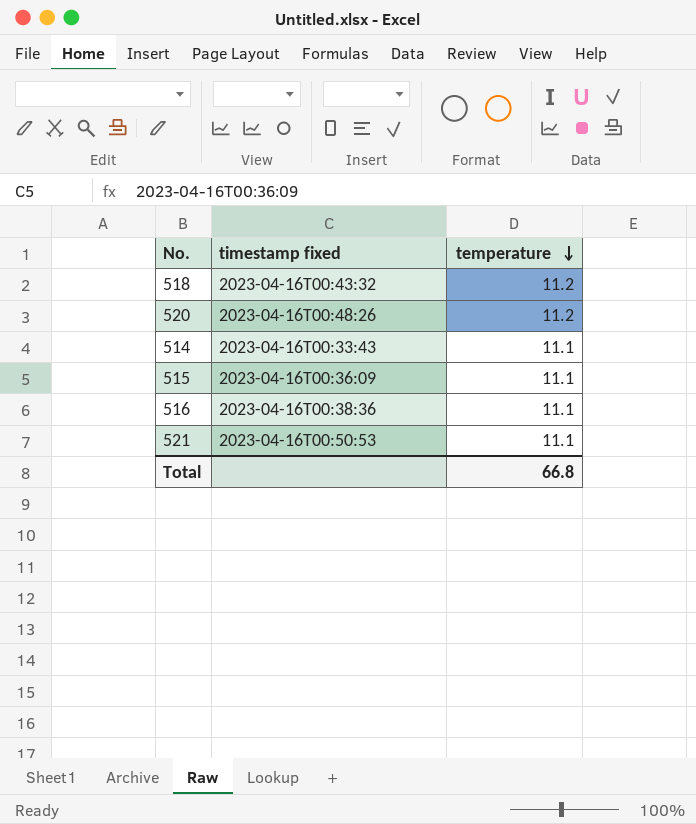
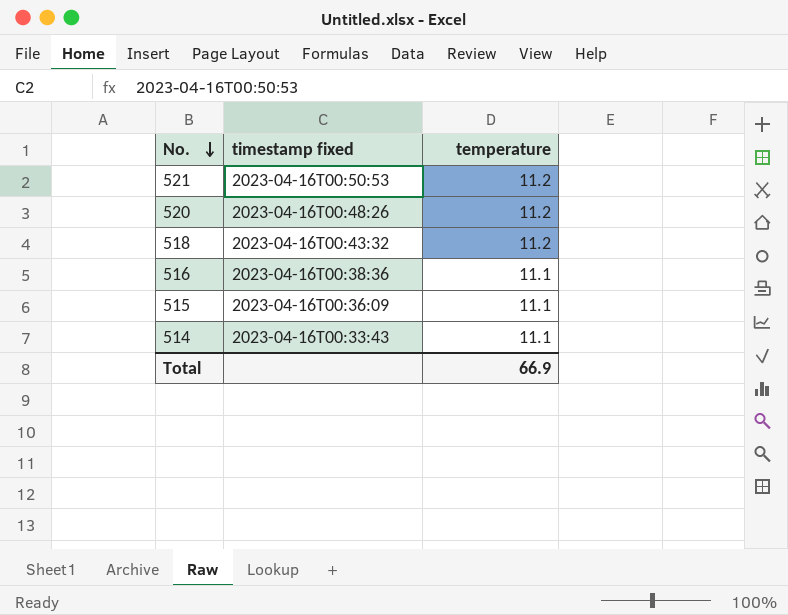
row order: temperature descending -> No. descending
521 | temperature: 11.1 -> 11.2
Total | temperature: 66.8 -> 66.9

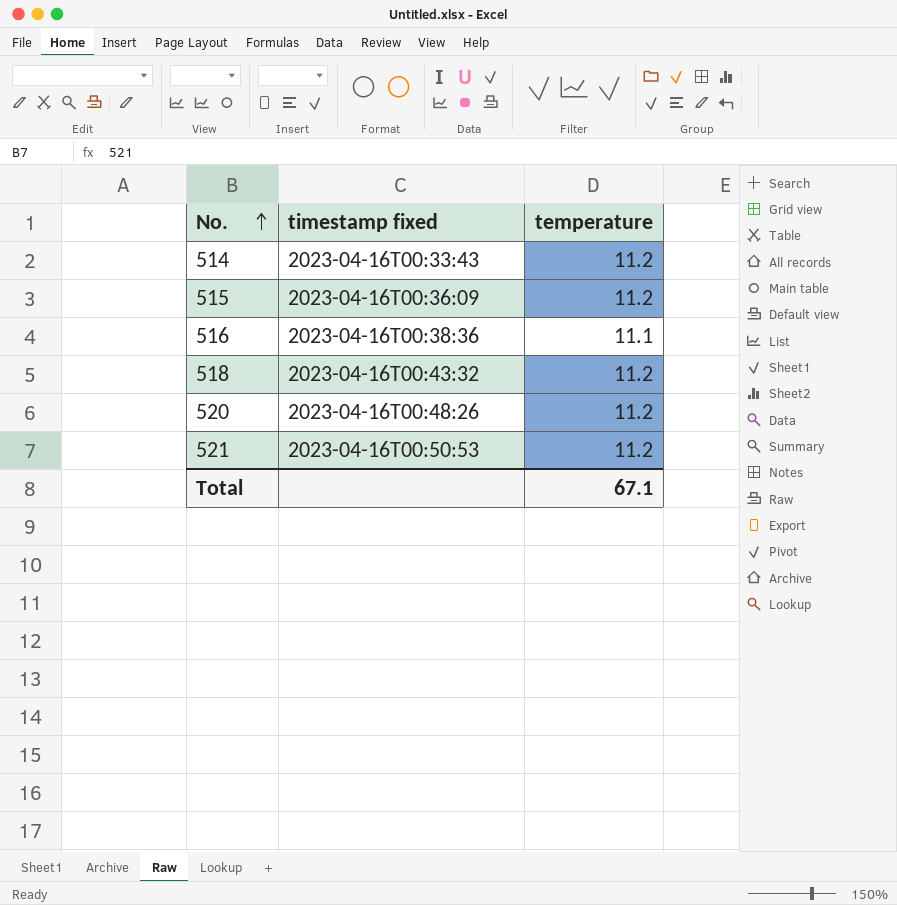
row order: No. descending -> No. ascending
514 | temperature: 11.1 -> 11.2
515 | temperature: 11.1 -> 11.2
Total | temperature: 66.9 -> 67.1

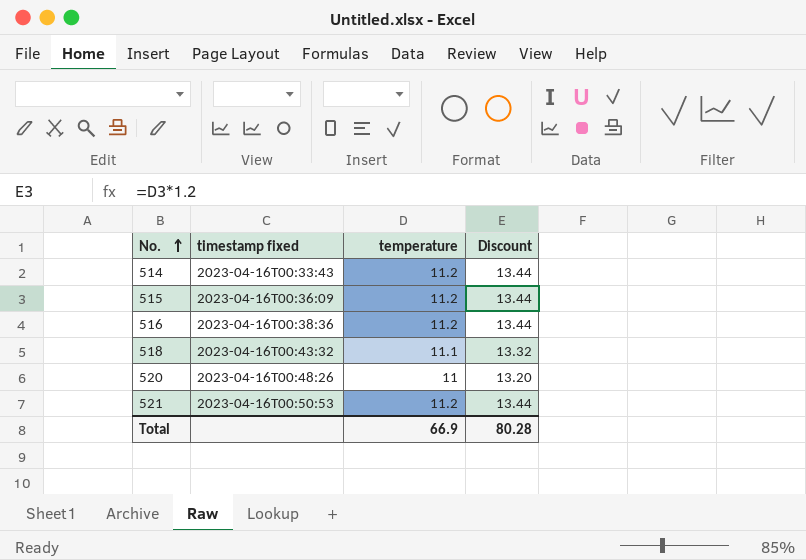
column Discount | formula: none -> [temperature] * 1.2
516 | temperature: 11.1 -> 11.2
518 | temperature: 11.2 -> 11.1
520 | temperature: 11.2 -> 11
Total | temperature: 67.1 -> 66.9

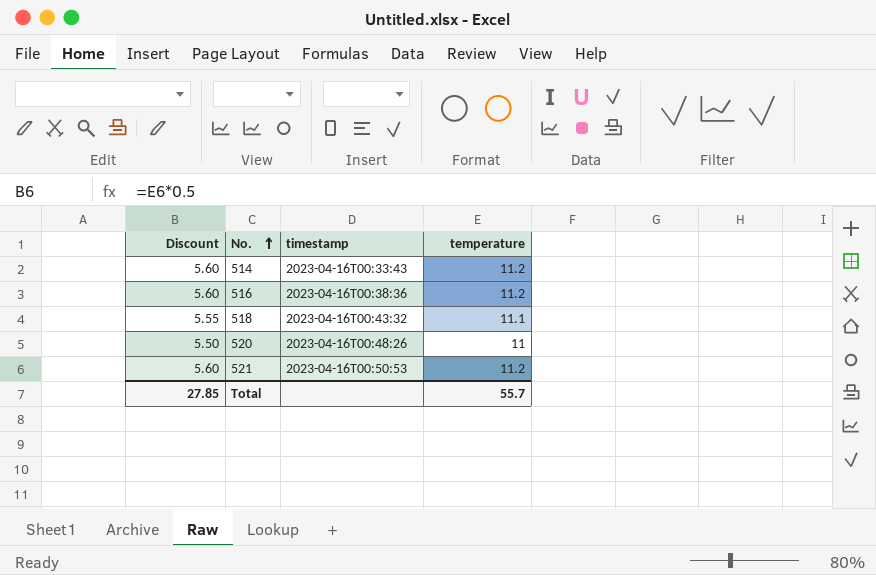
column Discount | formula: [temperature] * 1.2 -> [temperature] * 0.5
column Discount | position: 4 -> 1
column name: timestamp fixed -> timestamp
row 515: 2023-04-16T00:36:09 | 11.2 | 13.44 -> none
Total | Discount: 80.28 -> 27.85
Total | temperature: 66.9 -> 55.7

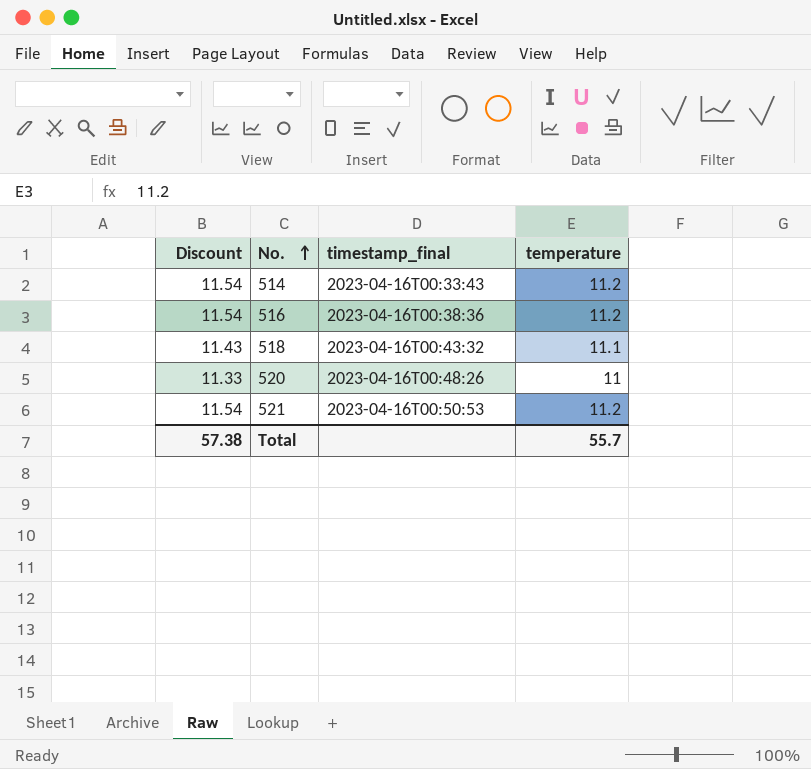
column Discount | formula: [temperature] * 0.5 -> [temperature] * 1.03
column name: timestamp -> timestamp_final
Total | Discount: 27.85 -> 57.38

